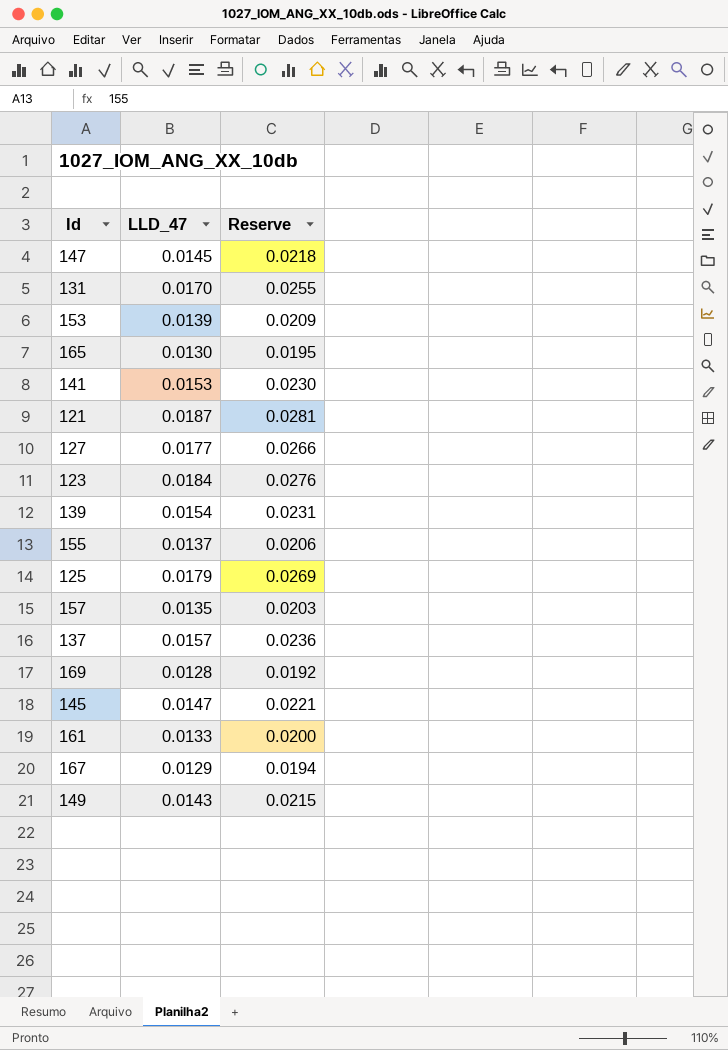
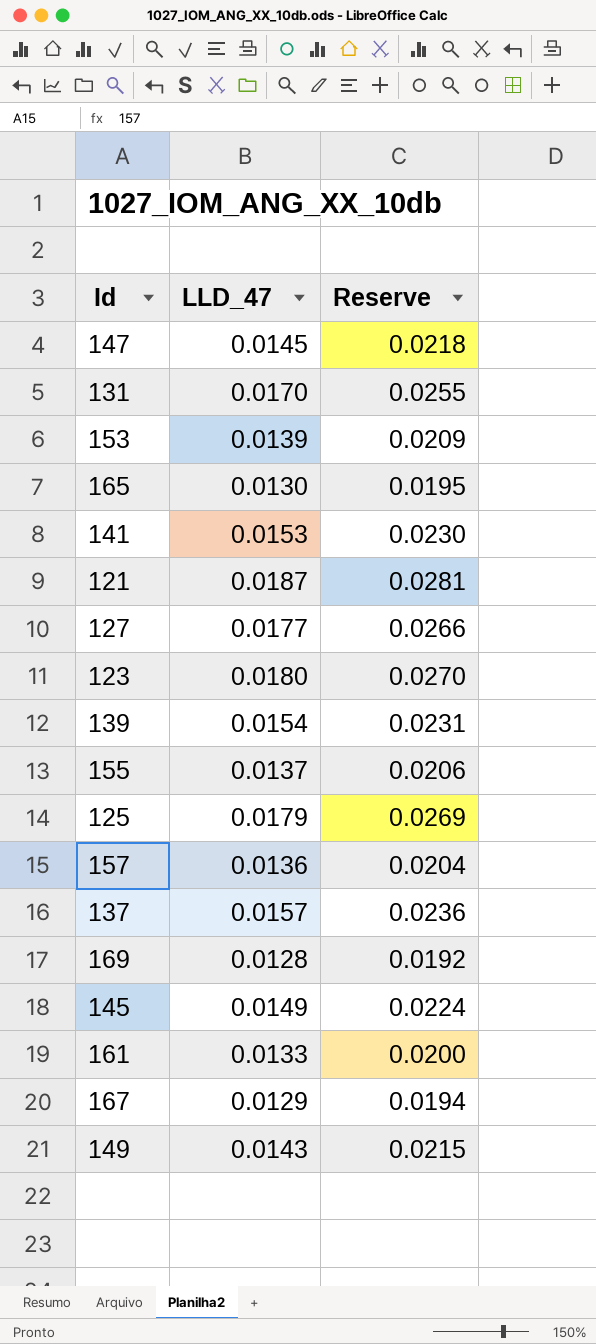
123 | LLD_47: 0.0184 -> 0.0180
123 | Reserve: 0.0276 -> 0.0270
157 | LLD_47: 0.0135 -> 0.0136
157 | Reserve: 0.0203 -> 0.0204
145 | LLD_47: 0.0147 -> 0.0149
145 | Reserve: 0.0221 -> 0.0224

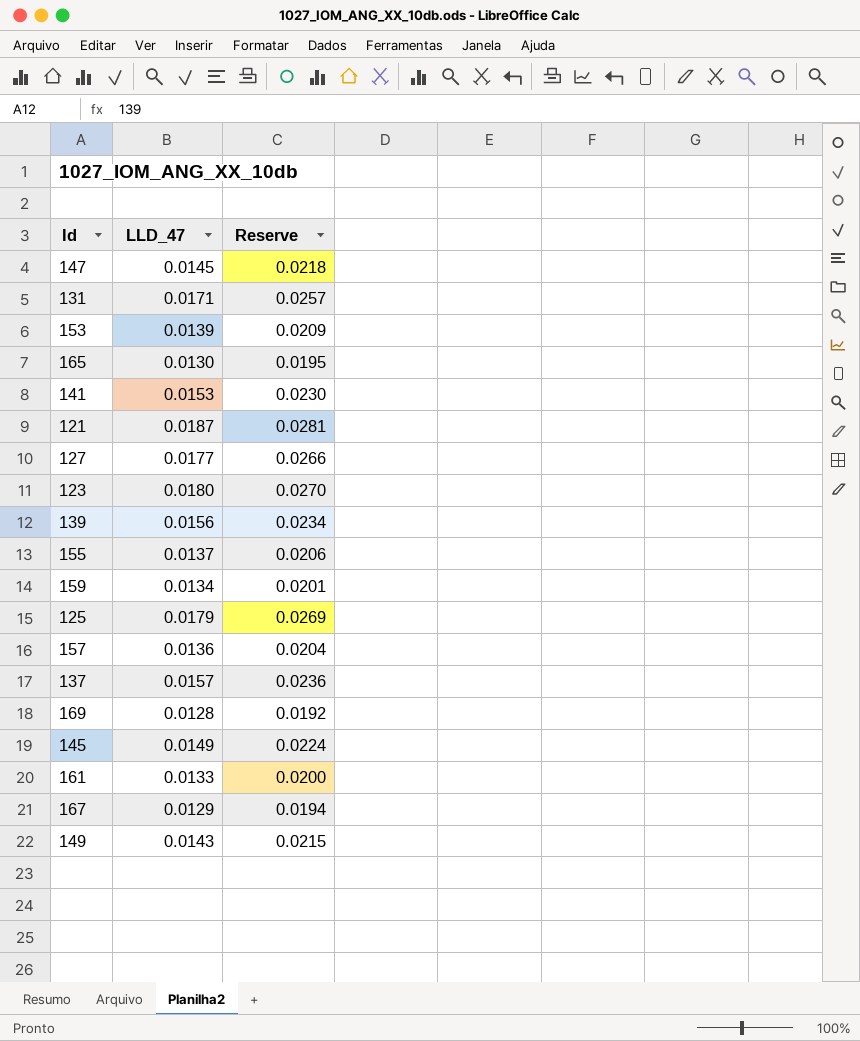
131 | LLD_47: 0.0170 -> 0.0171
131 | Reserve: 0.0255 -> 0.0257
139 | LLD_47: 0.0154 -> 0.0156
139 | Reserve: 0.0231 -> 0.0234
row 159: none -> 0.0134 | 0.0201

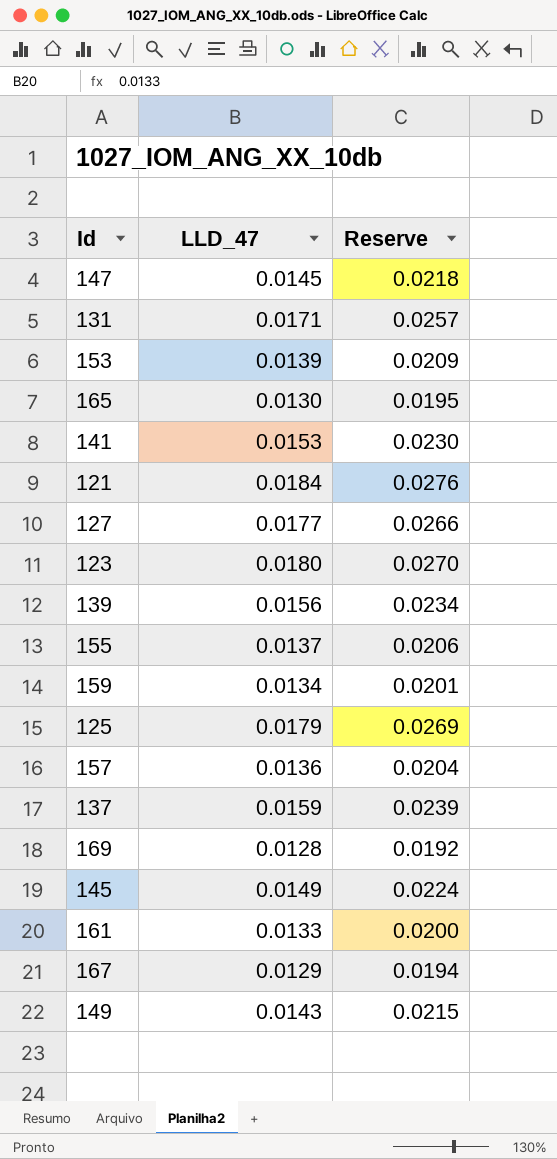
121 | LLD_47: 0.0187 -> 0.0184
121 | Reserve: 0.0281 -> 0.0276
137 | LLD_47: 0.0157 -> 0.0159
137 | Reserve: 0.0236 -> 0.0239

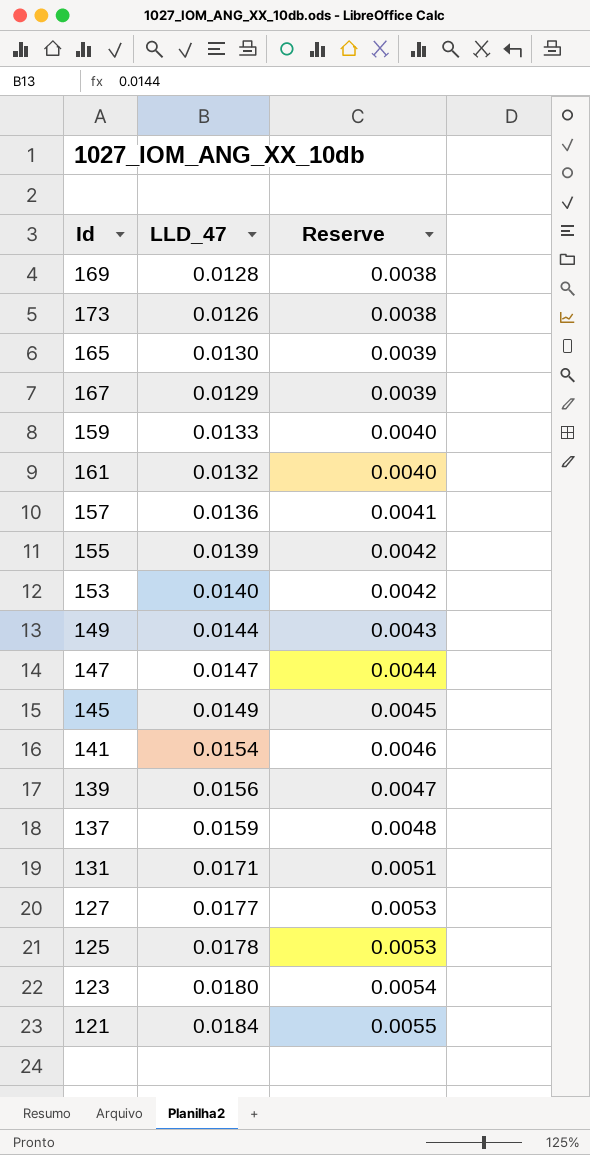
row order: none -> Reserve ascending
column Reserve | formula: [LLD_47] * 1.5 -> [LLD_47] * 0.3
row 173: none -> 0.0126 | 0.0038
159 | LLD_47: 0.0134 -> 0.0133
161 | LLD_47: 0.0133 -> 0.0132
155 | LLD_47: 0.0137 -> 0.0139
153 | LLD_47: 0.0139 -> 0.0140
149 | LLD_47: 0.0143 -> 0.0144
147 | LLD_47: 0.0145 -> 0.0147
141 | LLD_47: 0.0153 -> 0.0154
125 | LLD_47: 0.0179 -> 0.0178

